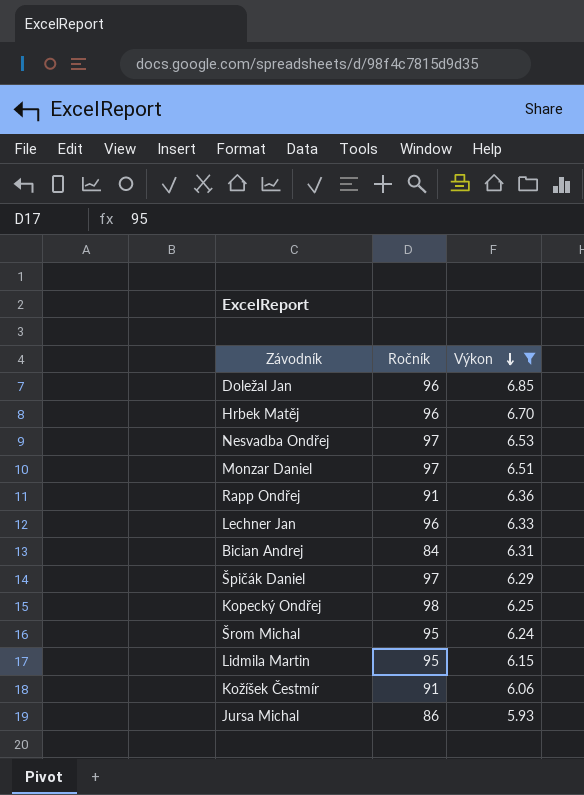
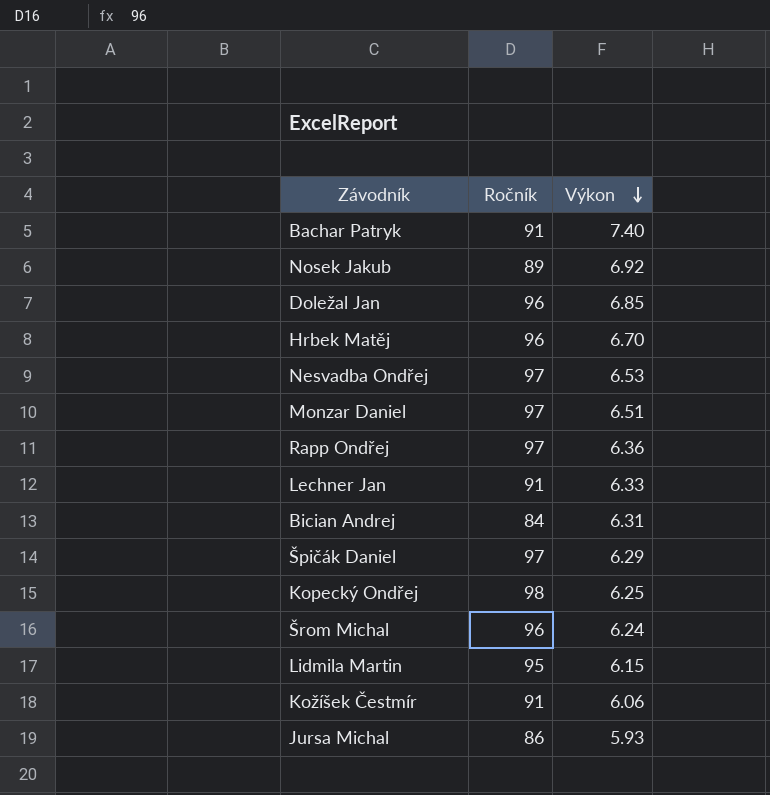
filter: Výkon <= 6.85 -> none
Rapp Ondřej | Ročník: 91 -> 97
Lechner Jan | Ročník: 96 -> 91
Šrom Michal | Ročník: 95 -> 96

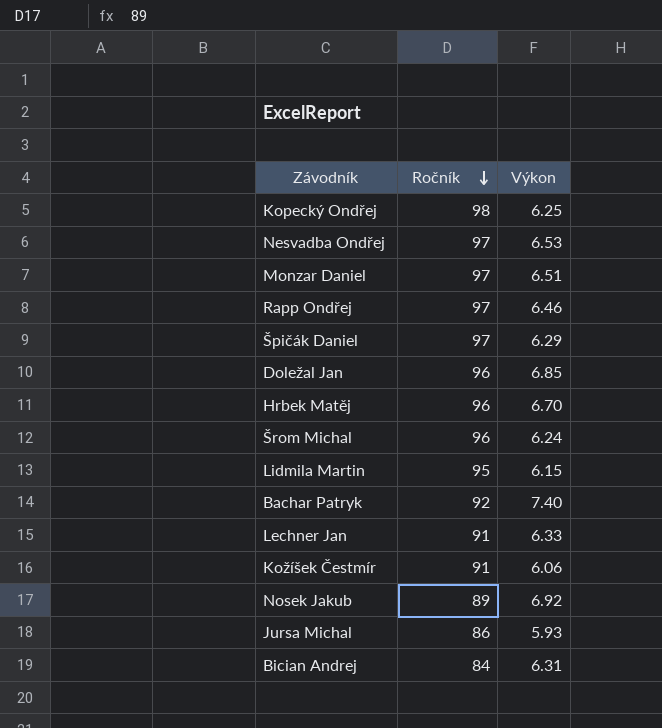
row order: Výkon descending -> Ročník descending
Rapp Ondřej | Výkon: 6.36 -> 6.46
Bachar Patryk | Ročník: 91 -> 92

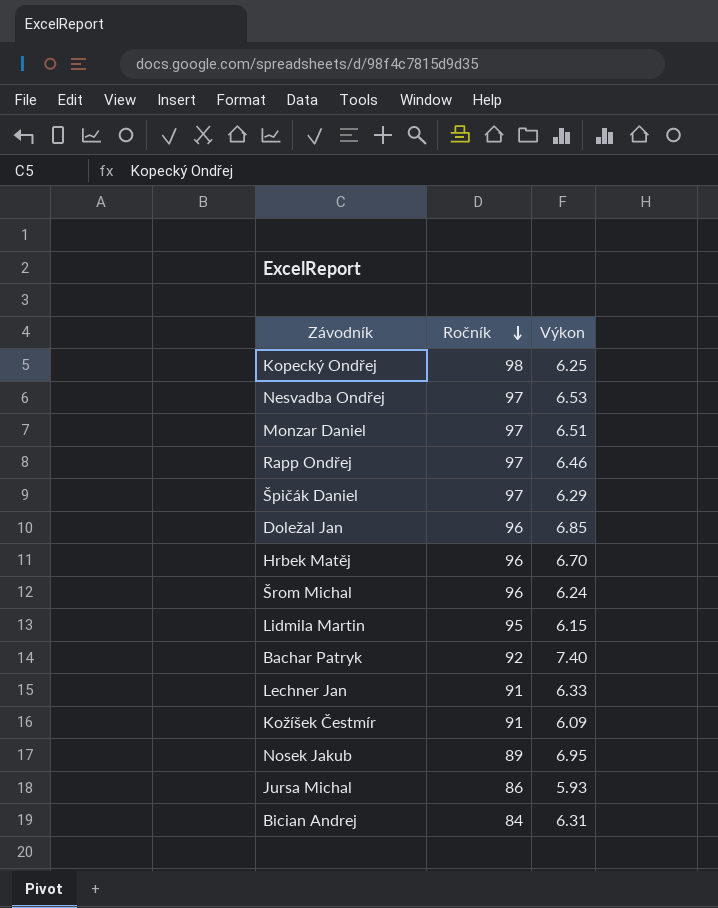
Kožíšek Čestmír | Výkon: 6.06 -> 6.09
Nosek Jakub | Výkon: 6.92 -> 6.95

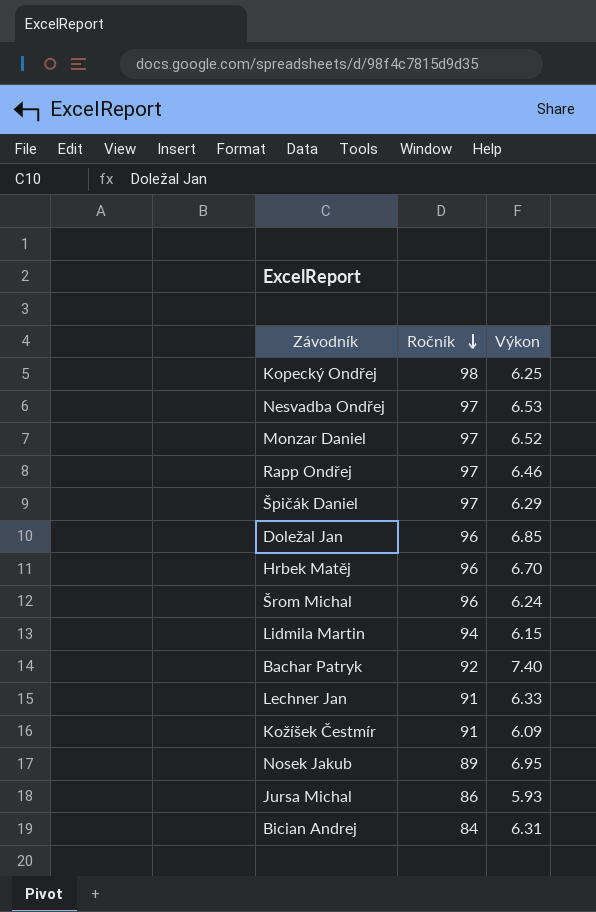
Monzar Daniel | Výkon: 6.51 -> 6.52
Lidmila Martin | Ročník: 95 -> 94

